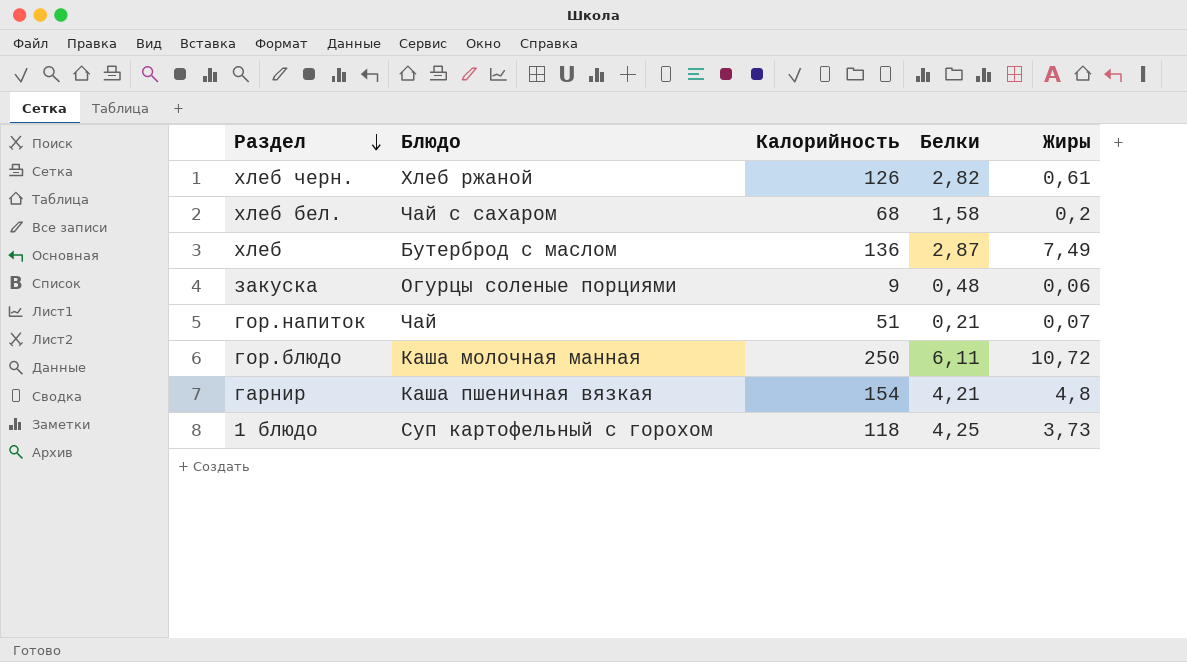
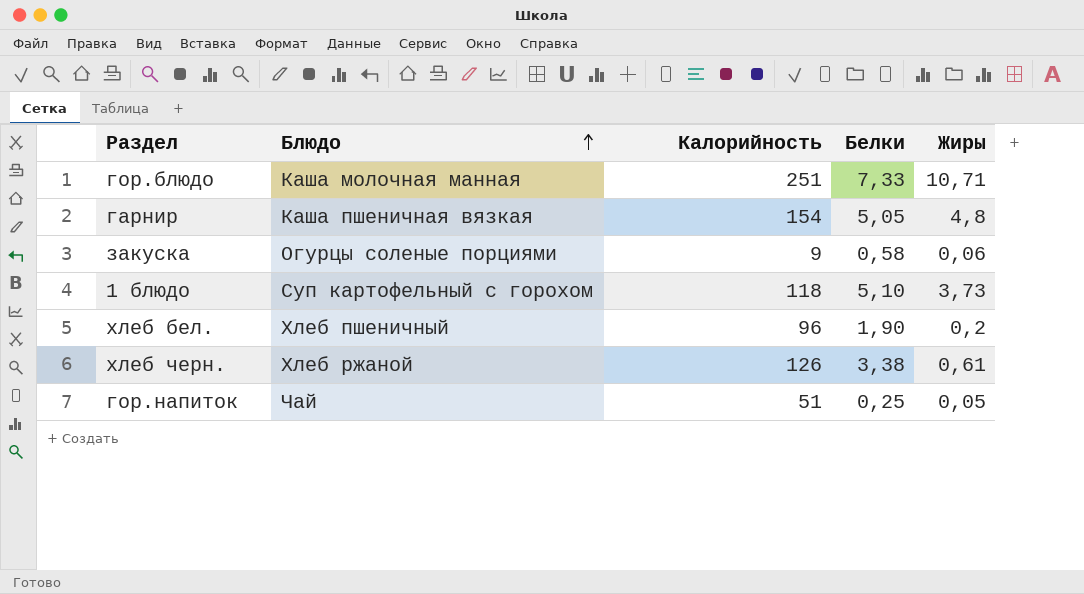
row order: Раздел descending -> Блюдо ascending
row хлеб: Бутерброд с маслом | 136 | 2,87 | 7,49 -> none
гор.блюдо | Калорийность: 250 -> 251
гор.блюдо | Белки: 6,11 -> 7,33
гор.блюдо | Жиры: 10,72 -> 10,71
гарнир | Белки: 4,21 -> 5,05
закуска | Белки: 0,48 -> 0,58
1 блюдо | Белки: 4,25 -> 5,10
хлеб бел. | Блюдо: Чай с сахаром -> Хлеб пшеничный
хлеб бел. | Калорийность: 68 -> 96
хлеб бел. | Белки: 1,58 -> 1,90
хлеб черн. | Белки: 2,82 -> 3,38
гор.напиток | Белки: 0,21 -> 0,25
гор.напиток | Жиры: 0,07 -> 0,05

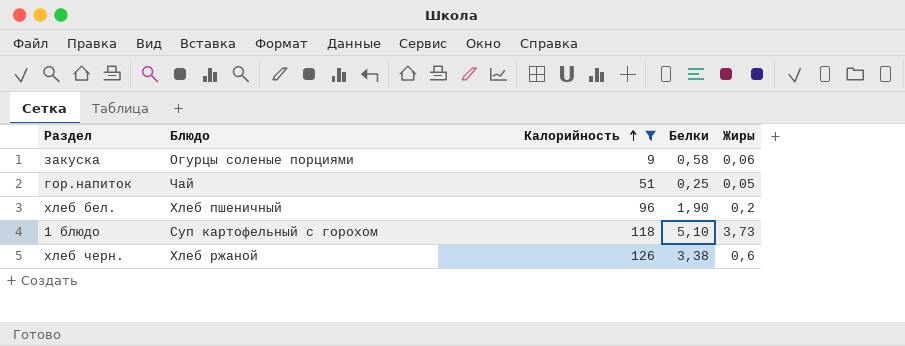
filter: none -> Калорийность <= 126
row order: Блюдо ascending -> Калорийность ascending
хлеб черн. | Жиры: 0,61 -> 0,6

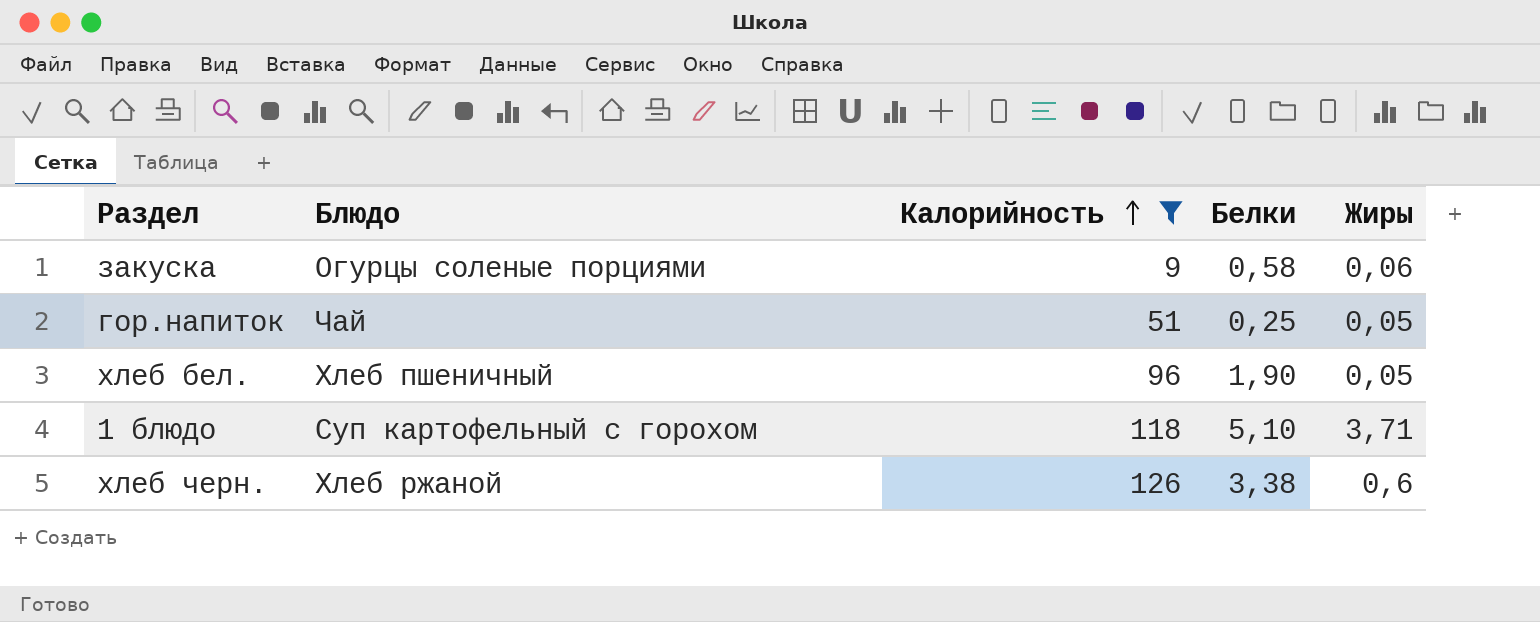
хлеб бел. | Жиры: 0,2 -> 0,05
1 блюдо | Жиры: 3,73 -> 3,71

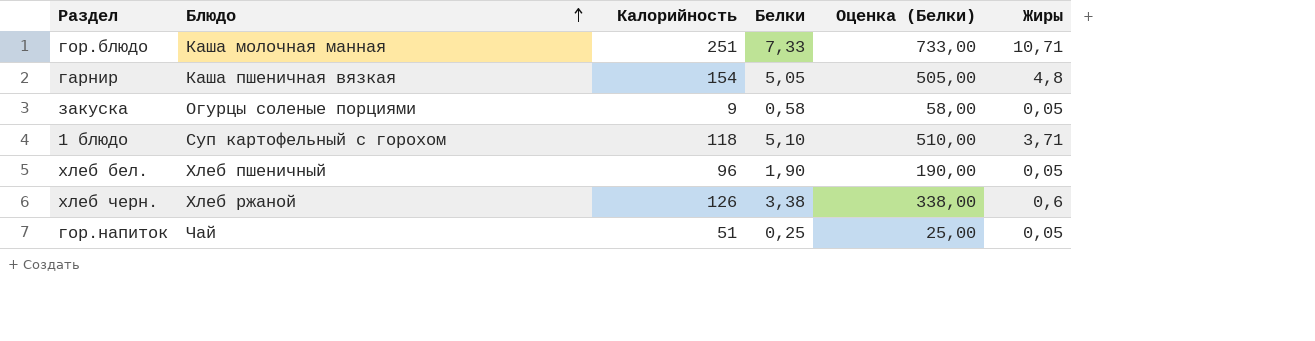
filter: Калорийность <= 126 -> none
row order: Калорийность ascending -> Блюдо ascending
column Оценка (Белки) | formula: none -> [Белки] * 100
закуска | Жиры: 0,06 -> 0,05

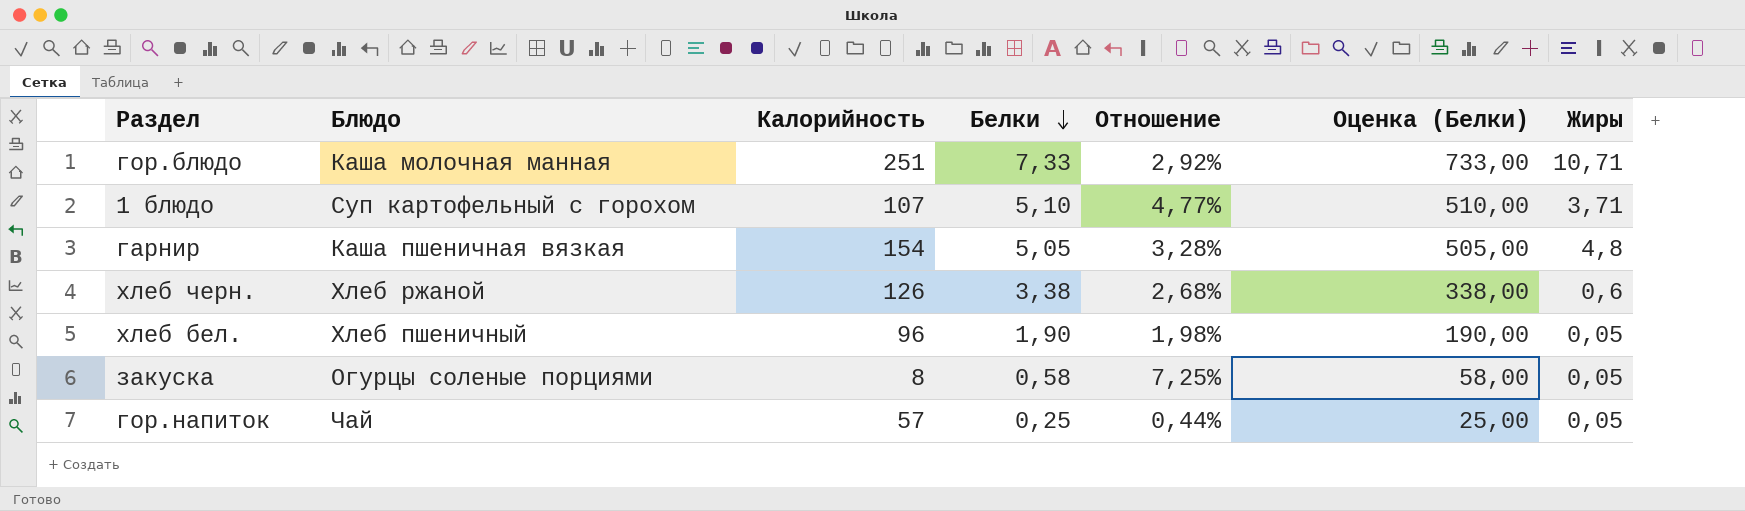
row order: Блюдо ascending -> Белки descending
column Отношение | formula: none -> [Белки] / [Калорийность]
1 блюдо | Калорийность: 118 -> 107
закуска | Калорийность: 9 -> 8
гор.напиток | Калорийность: 51 -> 57

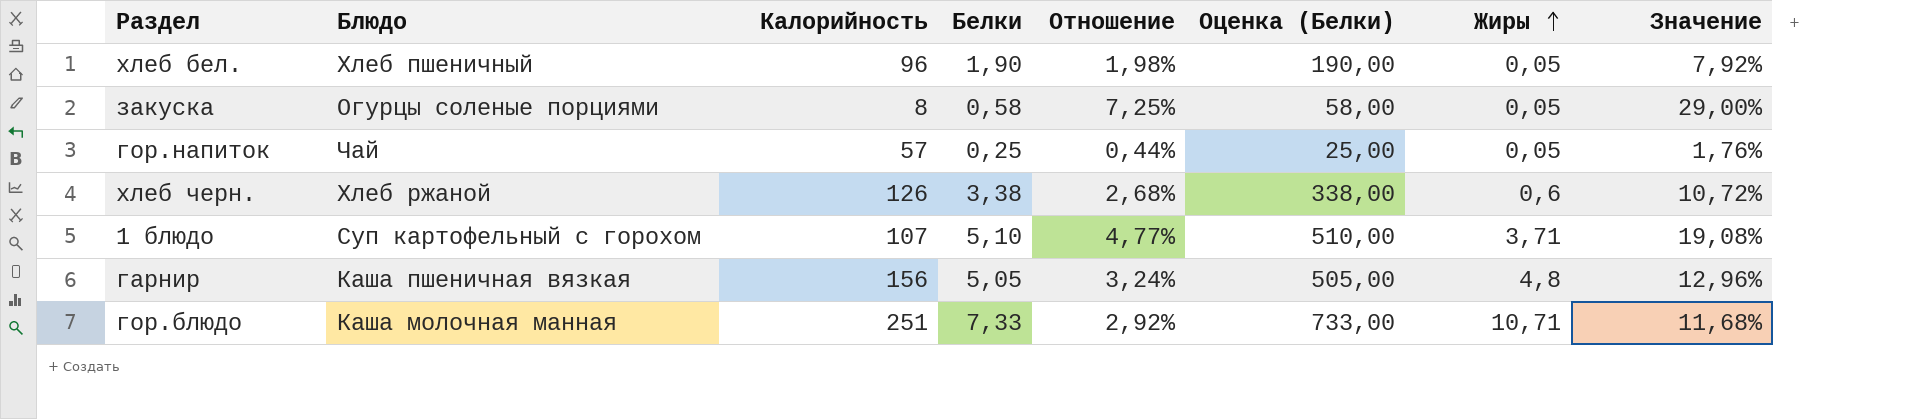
row order: Белки descending -> Жиры ascending
column Значение | formula: none -> [Отношение] * 4
гарнир | Калорийность: 154 -> 156
гарнир | Отношение: 3,28% -> 3,24%

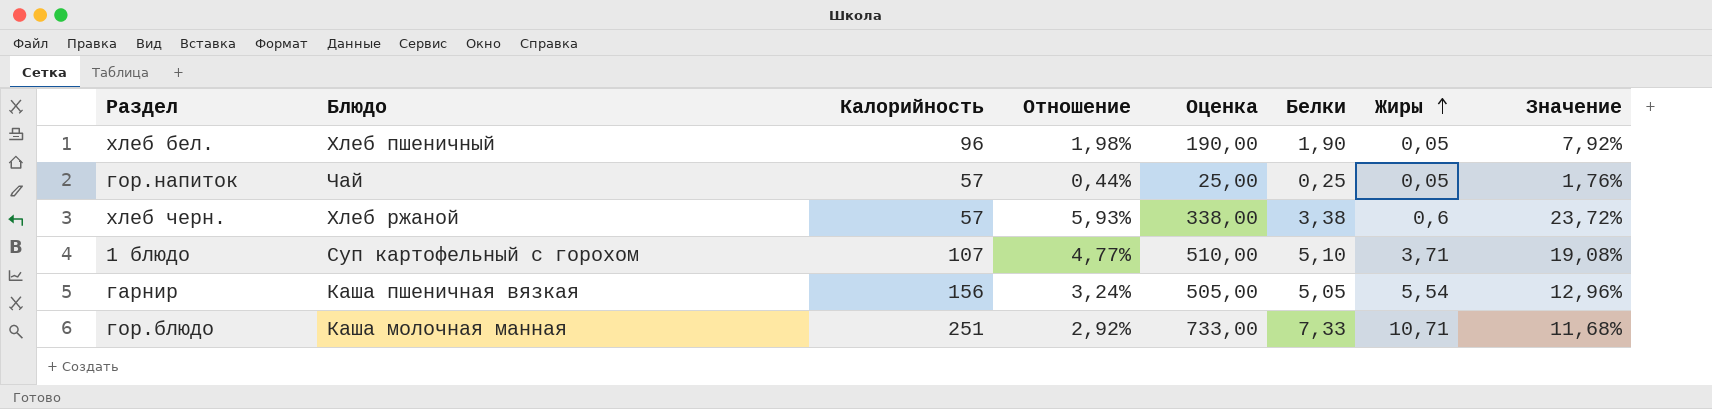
column name: Оценка (Белки) -> Оценка
column Белки | position: 4 -> 6
row закуска: Огурцы соленые порциями | 8 | 0,58 | 7,25% | 58,00 | 0,05 | 29,00% -> none
хлеб черн. | Калорийность: 126 -> 57
хлеб черн. | Отношение: 2,68% -> 5,93%
хлеб черн. | Значение: 10,72% -> 23,72%
гарнир | Жиры: 4,8 -> 5,54

